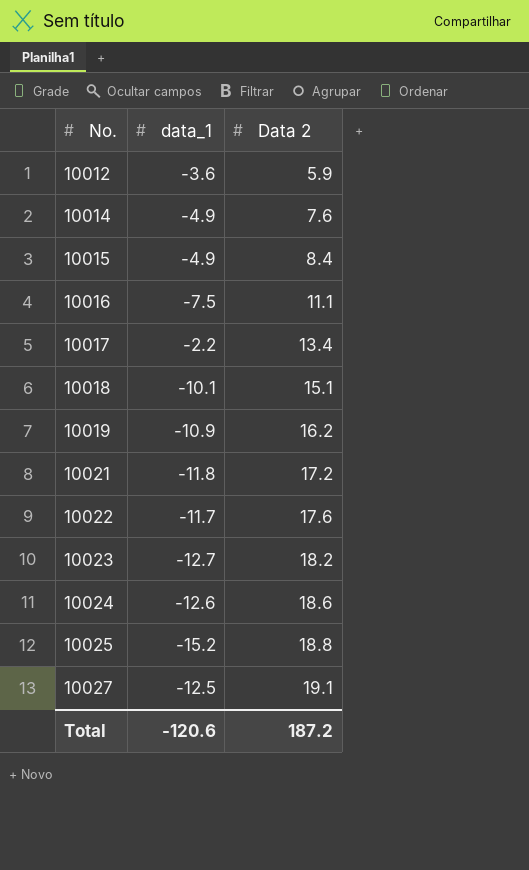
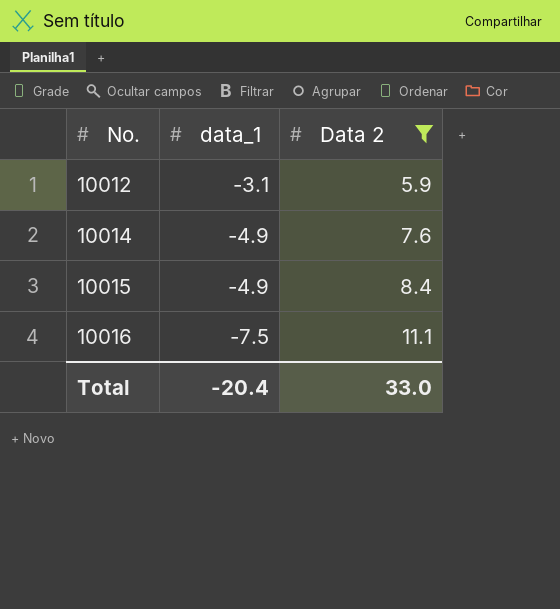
filter: none -> Data 2 <= 11.1
10012 | data_1: -3.6 -> -3.1
Total | data_1: -120.6 -> -20.4
Total | Data 2: 187.2 -> 33.0

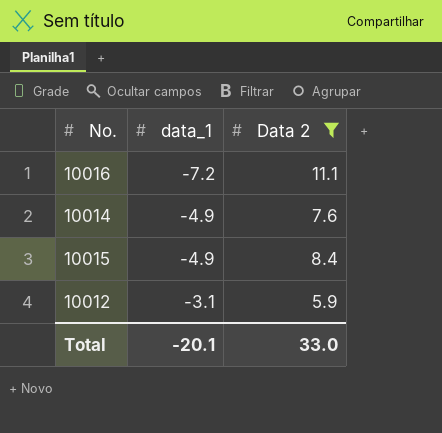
row order: No. ascending -> data_1 ascending
10016 | data_1: -7.5 -> -7.2
Total | data_1: -20.4 -> -20.1

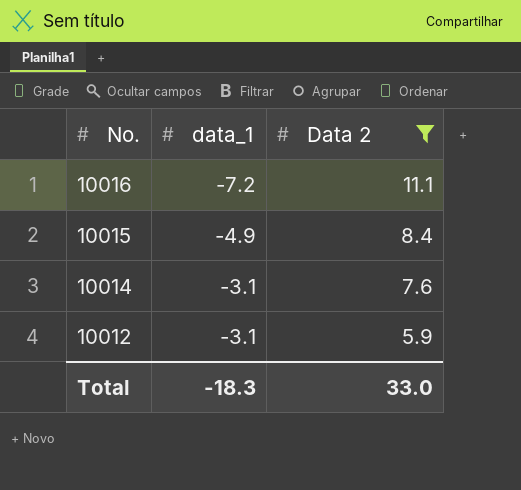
row order: data_1 ascending -> No. descending
10014 | data_1: -4.9 -> -3.1
Total | data_1: -20.1 -> -18.3

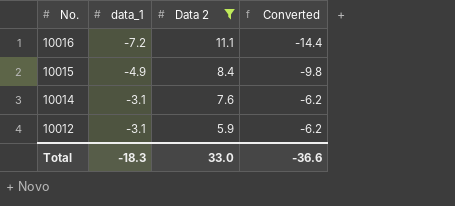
column Converted | formula: none -> [data_1] * 2

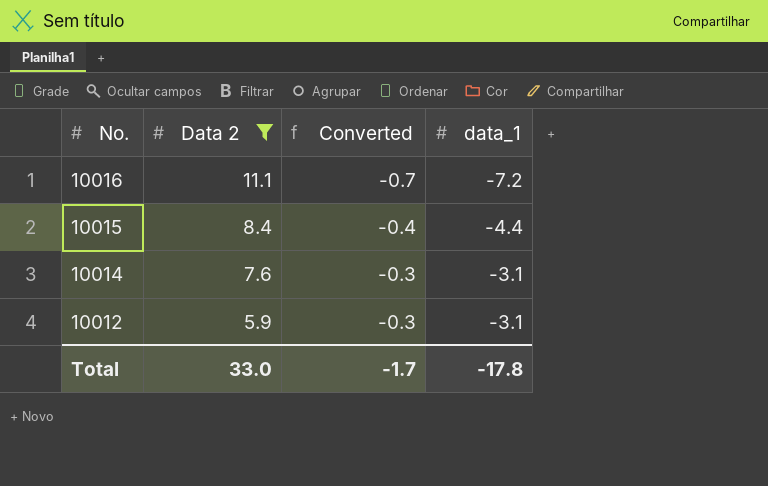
column Converted | formula: [data_1] * 2 -> [data_1] * 0.1
column data_1 | position: 2 -> 4
10015 | data_1: -4.9 -> -4.4
Total | Converted: -36.6 -> -1.7
Total | data_1: -18.3 -> -17.8

